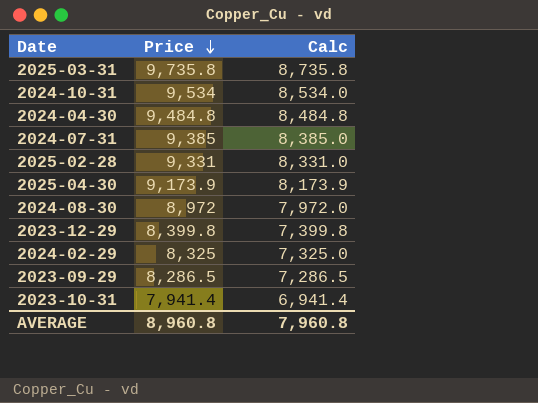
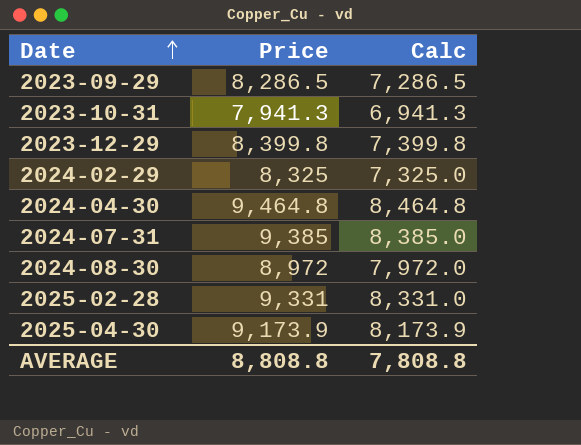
row order: Price descending -> Date ascending
row 2025-03-31: 9,735.8 | 8,735.8 -> none
row 2024-10-31: 9,534 | 8,534.0 -> none
2023-10-31 | Price: 7,941.4 -> 7,941.3
2023-10-31 | Calc: 6,941.4 -> 6,941.3
2024-04-30 | Price: 9,484.8 -> 9,464.8
2024-04-30 | Calc: 8,484.8 -> 8,464.8
AVERAGE | Price: 8,960.8 -> 8,808.8
AVERAGE | Calc: 7,960.8 -> 7,808.8

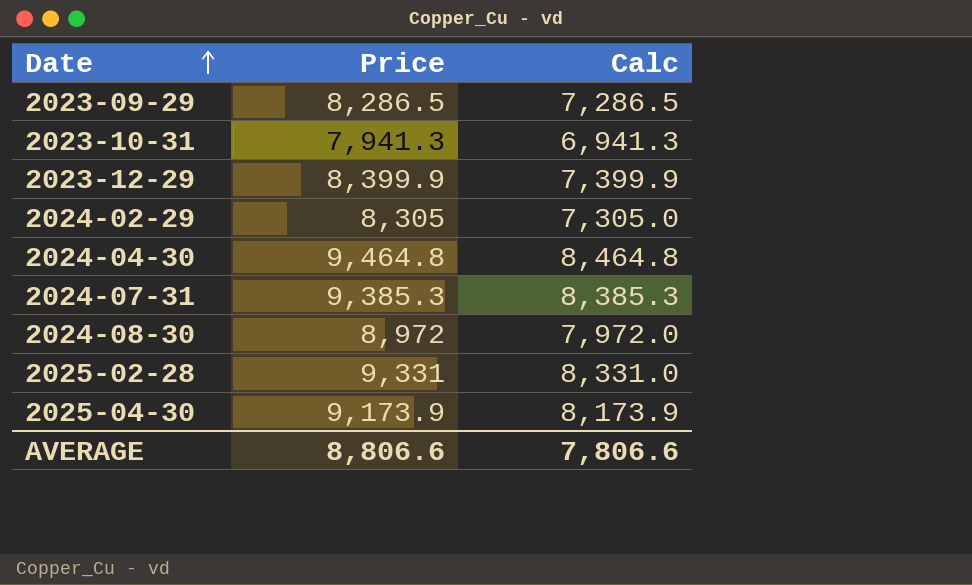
2023-12-29 | Price: 8,399.8 -> 8,399.9
2023-12-29 | Calc: 7,399.8 -> 7,399.9
2024-02-29 | Price: 8,325 -> 8,305
2024-02-29 | Calc: 7,325.0 -> 7,305.0
2024-07-31 | Price: 9,385 -> 9,385.3
2024-07-31 | Calc: 8,385.0 -> 8,385.3
AVERAGE | Price: 8,808.8 -> 8,806.6
AVERAGE | Calc: 7,808.8 -> 7,806.6

